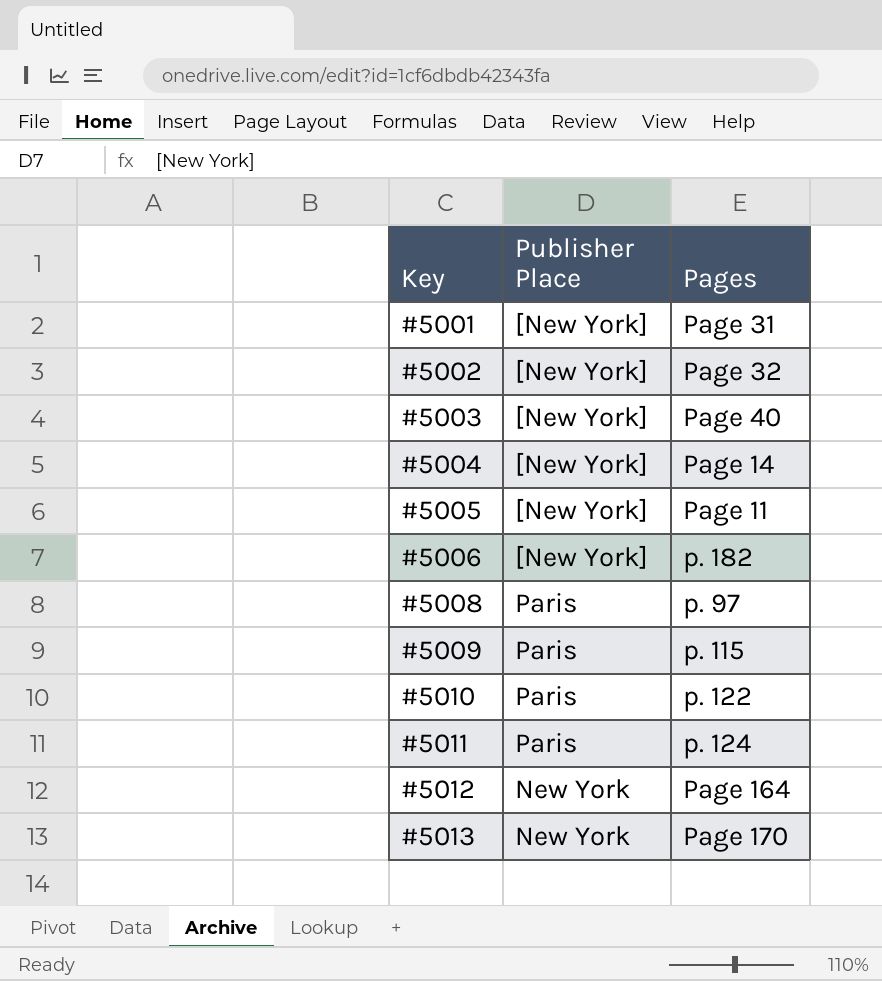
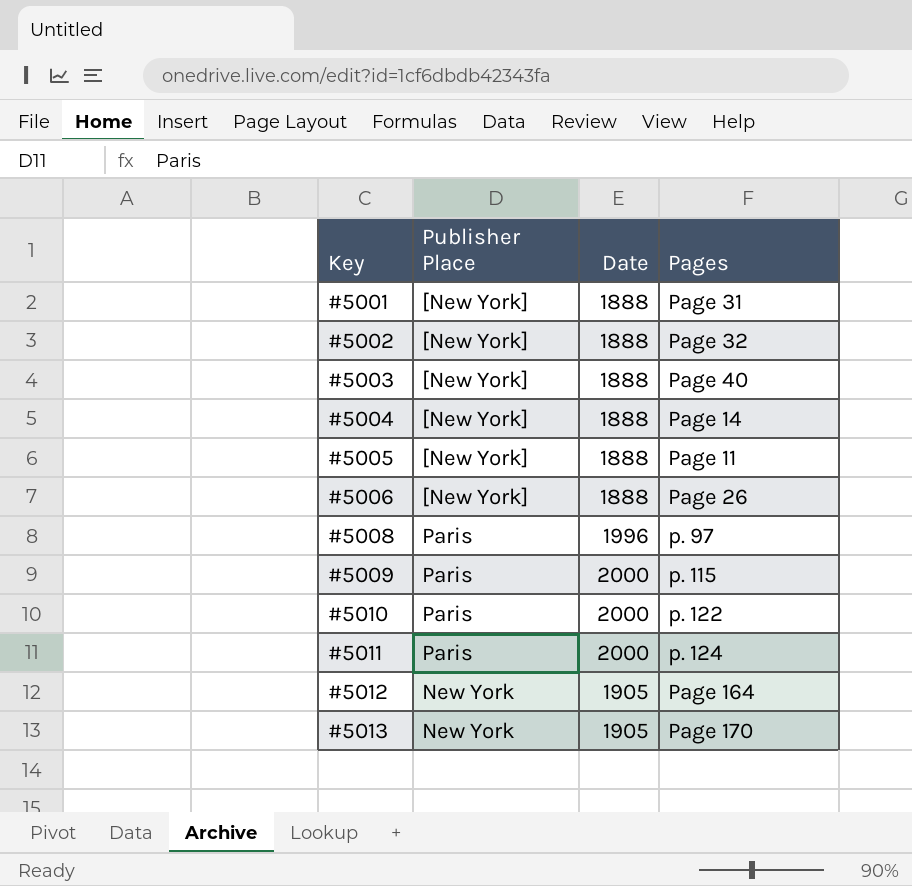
column Date | position: none -> 3
#5006 | Pages: p. 182 -> Page 26

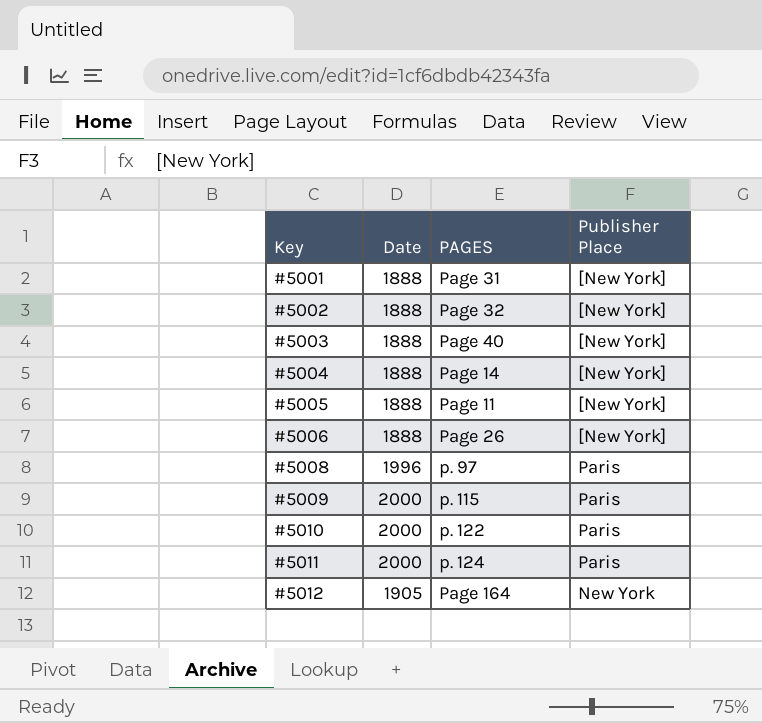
column name: Pages -> PAGES
column Publisher Place | position: 2 -> 4
row #5013: New York | 1905 | Page 170 -> none

